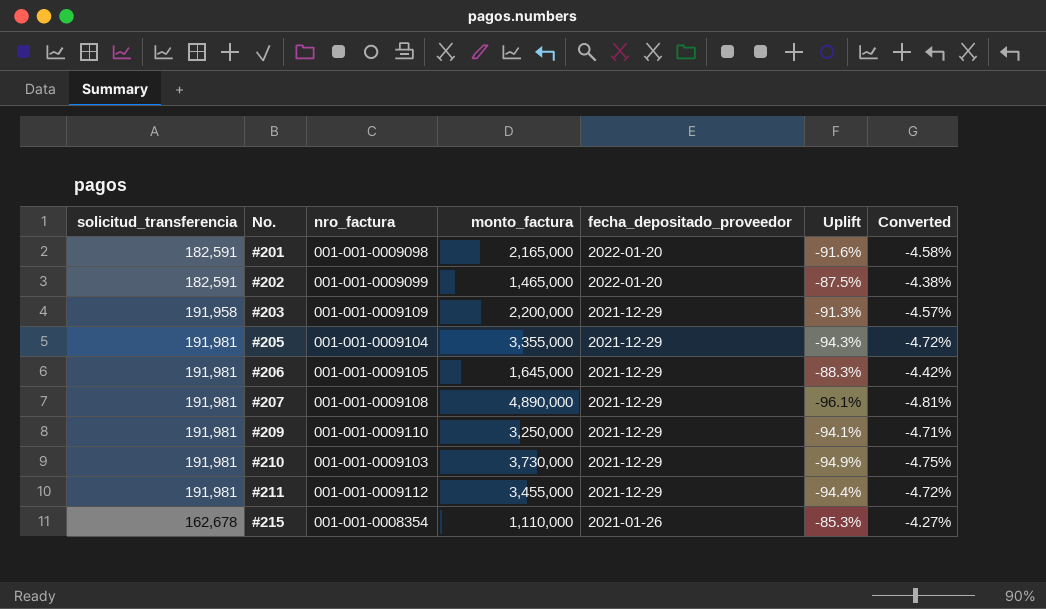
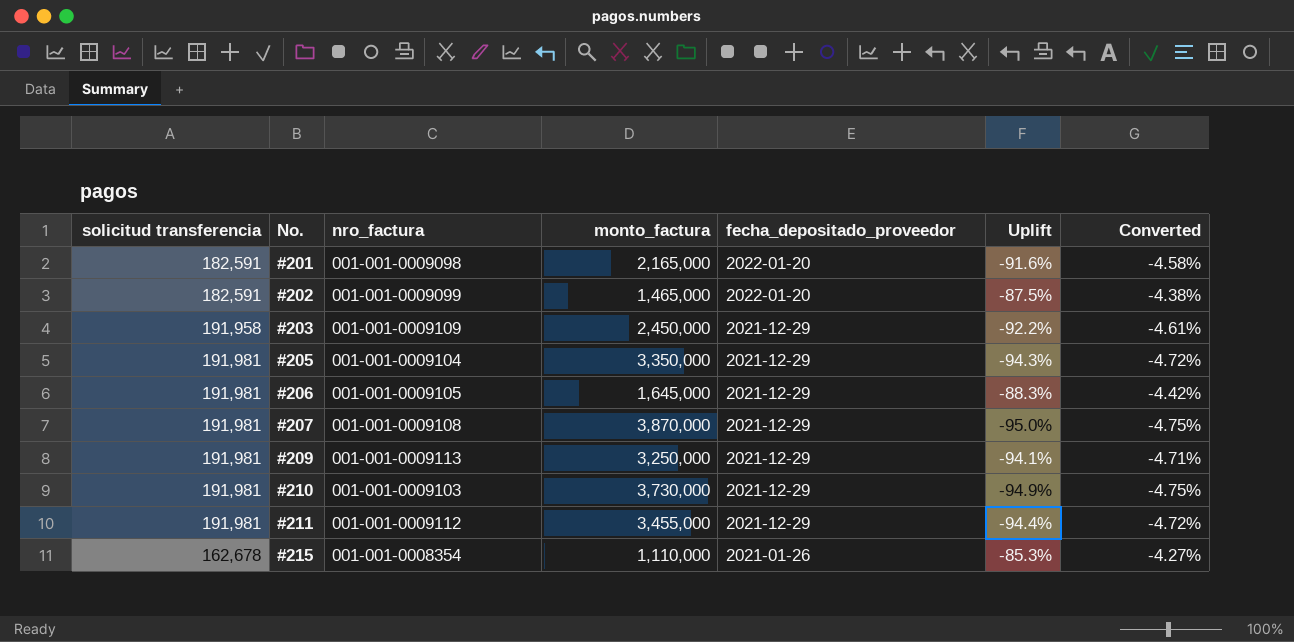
column name: solicitud_transferencia -> solicitud transferencia
#203 | monto_factura: 2,200,000 -> 2,450,000
#203 | Uplift: -91.3% -> -92.2%
#203 | Converted: -4.57% -> -4.61%
#205 | monto_factura: 3,355,000 -> 3,350,000
#207 | monto_factura: 4,890,000 -> 3,870,000
#207 | Uplift: -96.1% -> -95.0%
#207 | Converted: -4.81% -> -4.75%
#209 | nro_factura: 001-001-0009110 -> 001-001-0009113

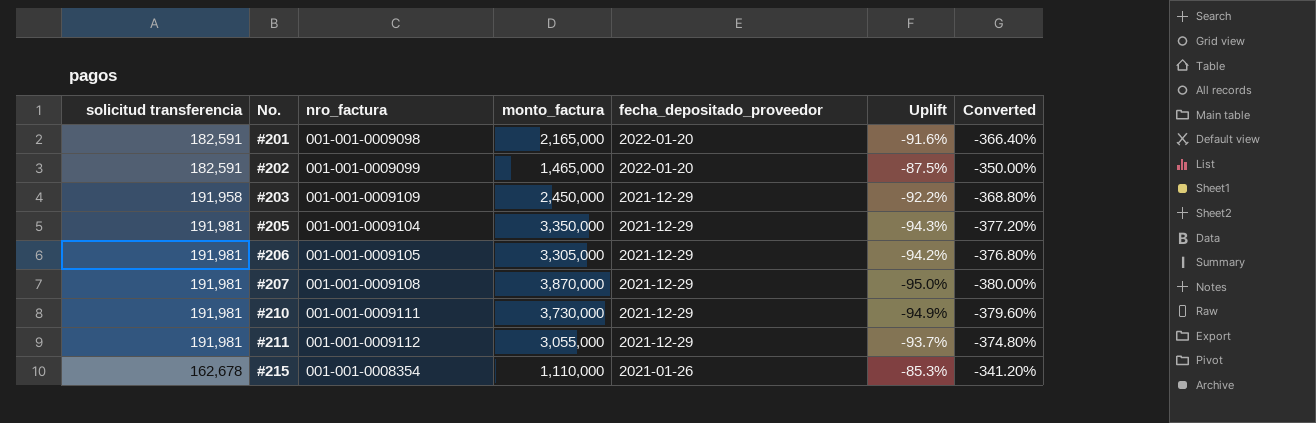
column Converted | formula: [Uplift] * 0.05 -> [Uplift] * 4
row #209: 191,981 | 001-001-0009113 | 3,250,000 | 2021-12-29 | -94.1% | -4.71% -> none
#206 | monto_factura: 1,645,000 -> 3,305,000
#206 | Uplift: -88.3% -> -94.2%
#210 | nro_factura: 001-001-0009103 -> 001-001-0009111
#211 | monto_factura: 3,455,000 -> 3,055,000
#211 | Uplift: -94.4% -> -93.7%

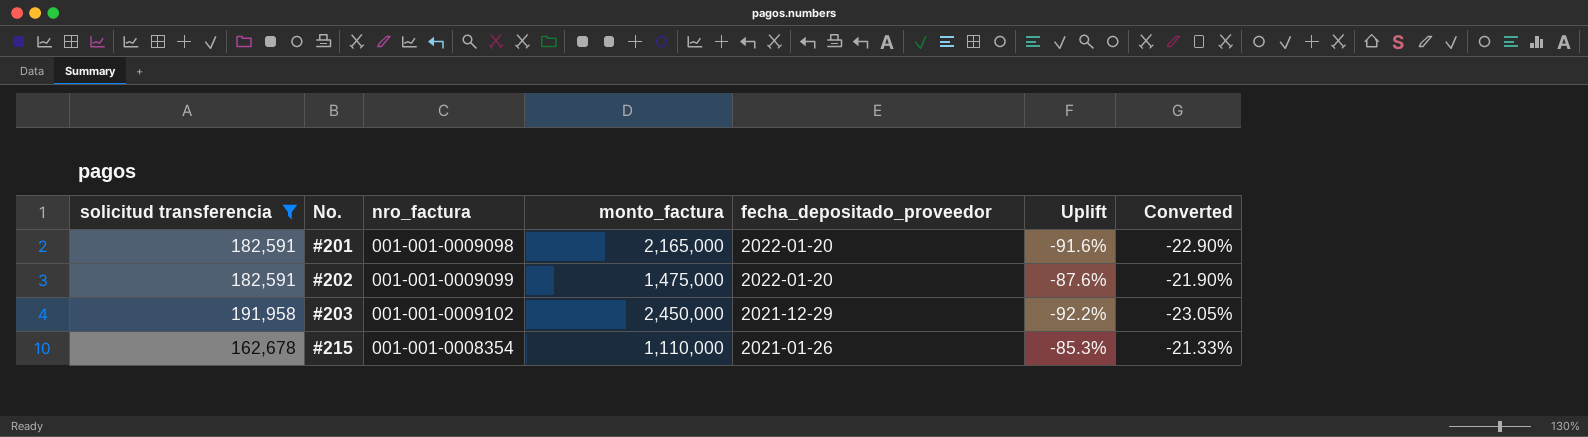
filter: none -> solicitud transferencia != 191,981
column Converted | formula: [Uplift] * 4 -> [Uplift] * 0.25
#202 | monto_factura: 1,465,000 -> 1,475,000
#202 | Uplift: -87.5% -> -87.6%
#203 | nro_factura: 001-001-0009109 -> 001-001-0009102

